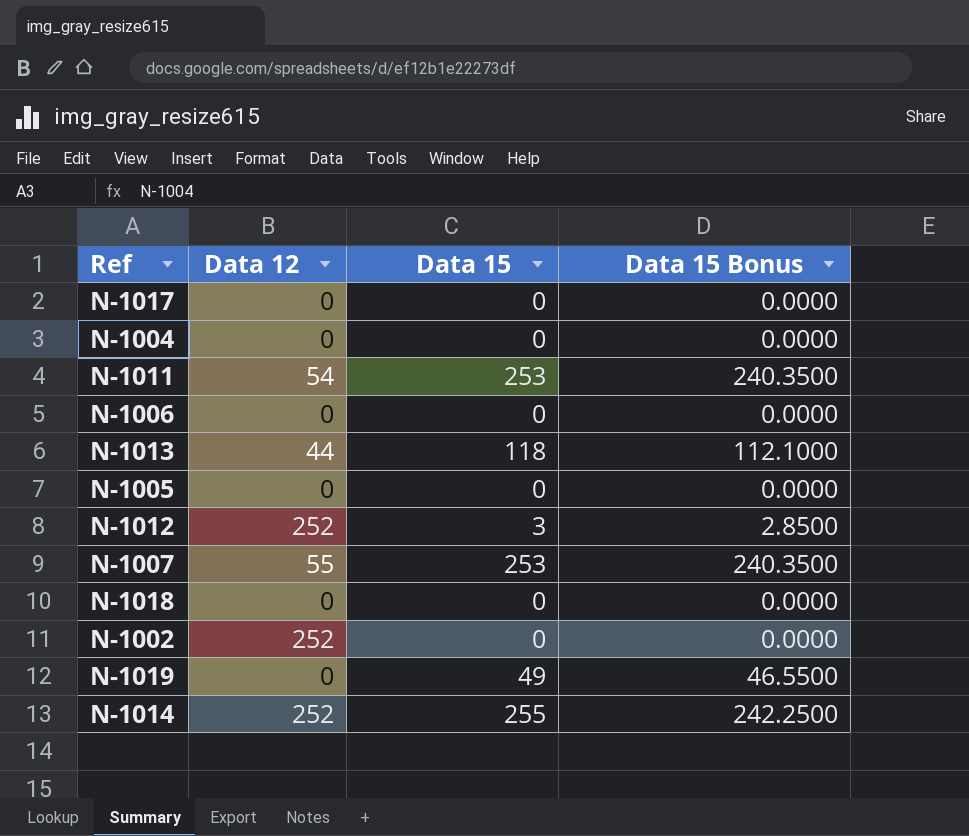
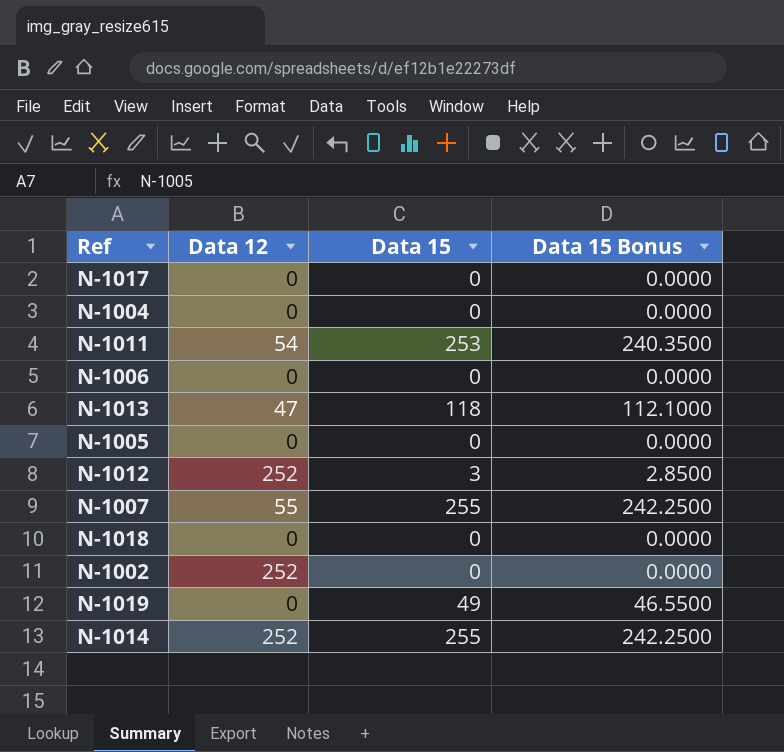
N-1013 | Data 12: 44 -> 47
N-1007 | Data 15: 253 -> 255
N-1007 | Data 15 Bonus: 240.3500 -> 242.2500

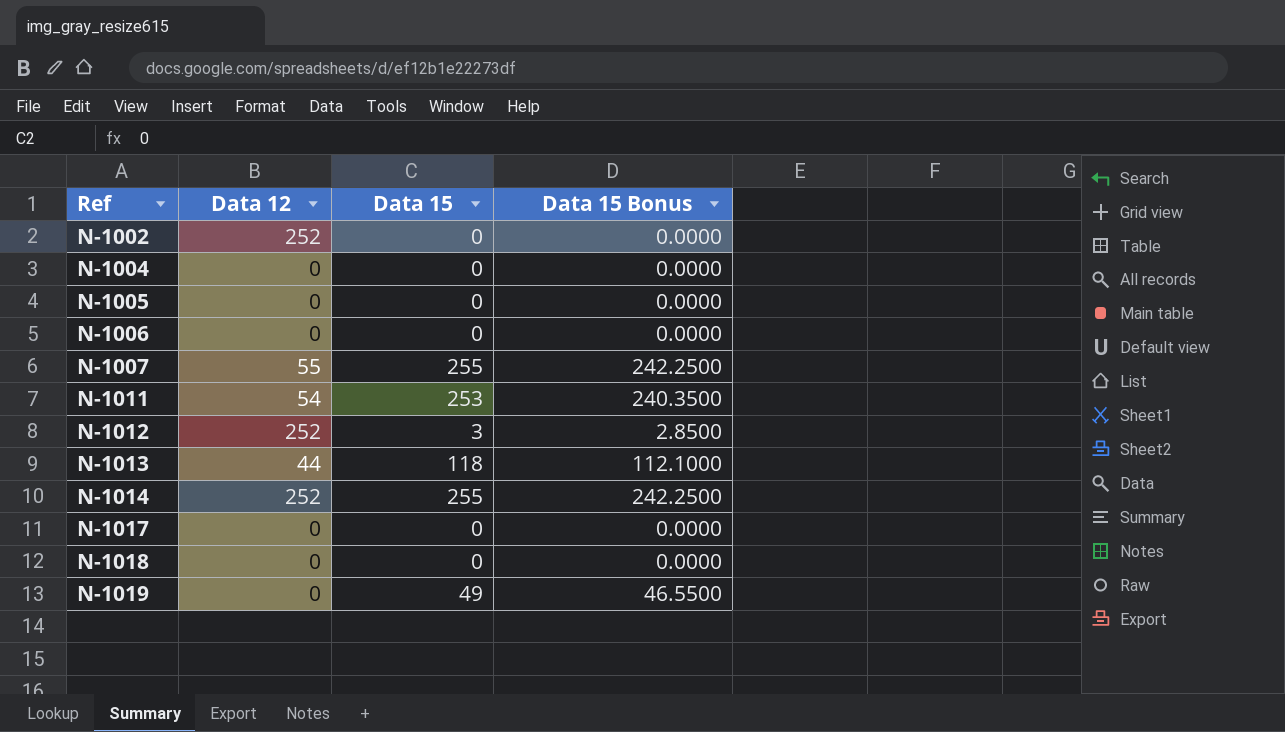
row order: none -> Ref ascending
N-1013 | Data 12: 47 -> 44

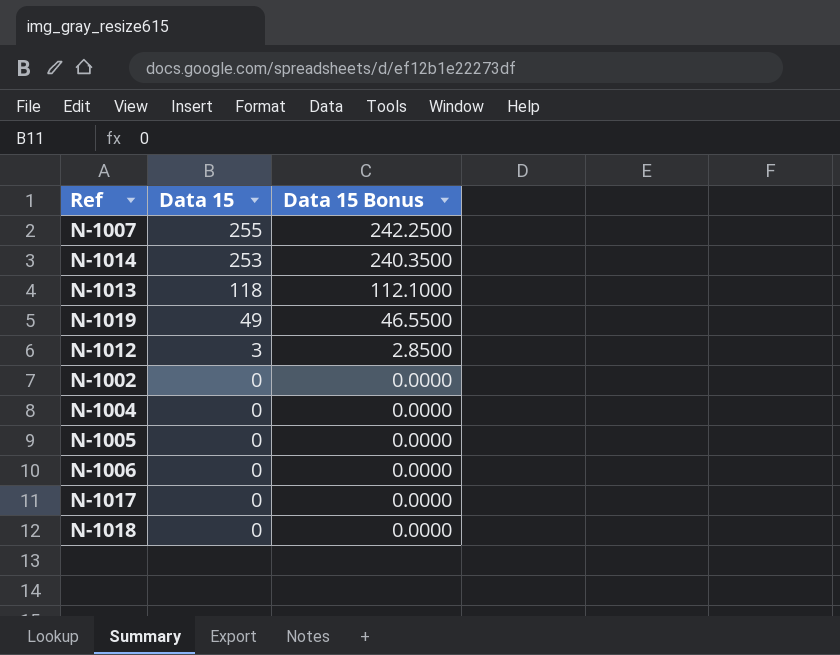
row order: Ref ascending -> Data 15 descending
column Data 12 | position: 2 -> none
row N-1011: 54 | 253 | 240.3500 -> none
N-1014 | Data 15: 255 -> 253
N-1014 | Data 15 Bonus: 242.2500 -> 240.3500

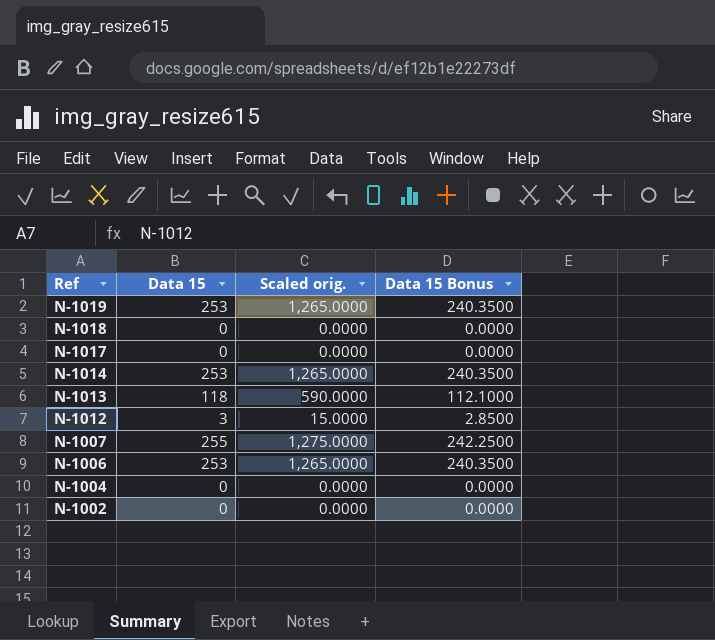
row order: Data 15 descending -> Ref descending
column Scaled orig. | formula: none -> [Data 15] * 5
row N-1005: 0 | 0.0000 -> none
N-1019 | Data 15: 49 -> 253
N-1019 | Data 15 Bonus: 46.5500 -> 240.3500
N-1006 | Data 15: 0 -> 253
N-1006 | Data 15 Bonus: 0.0000 -> 240.3500

